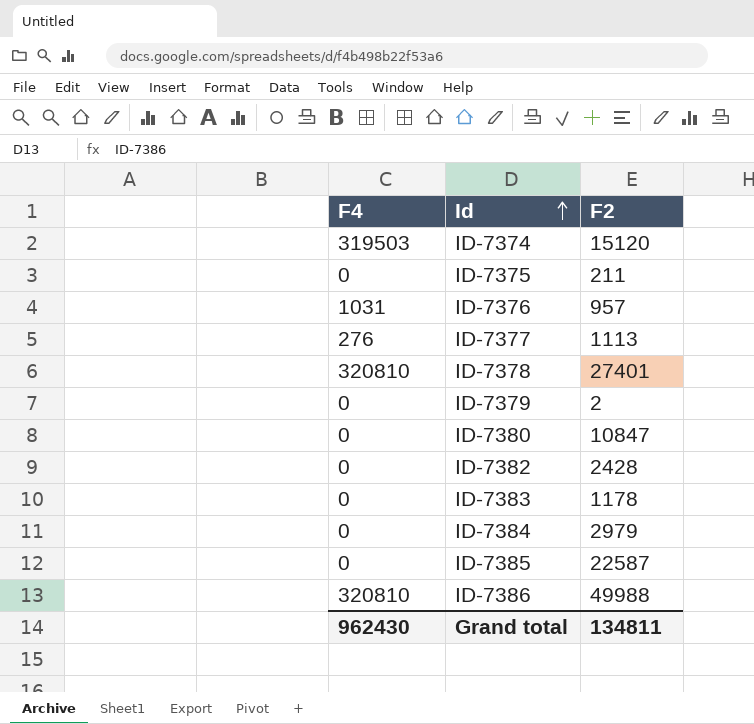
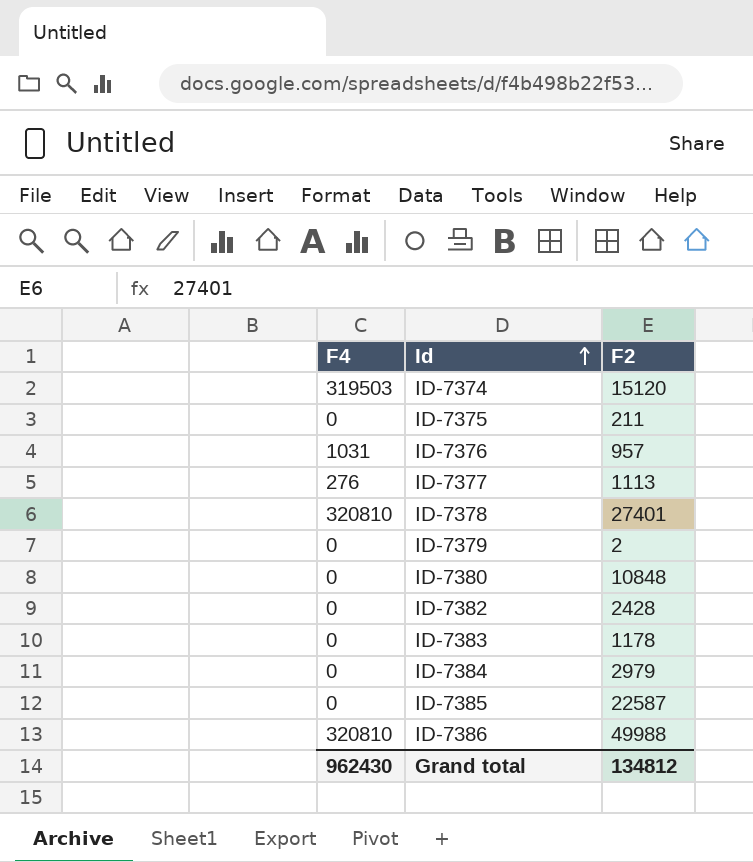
ID-7380 | F2: 10847 -> 10848
Grand total | F2: 134811 -> 134812

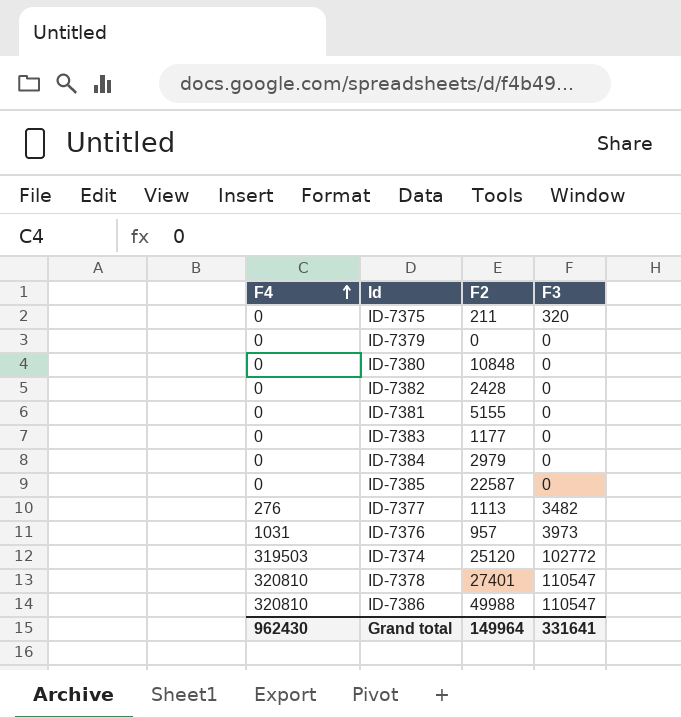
row order: Id ascending -> F4 ascending
column F3 | position: none -> 4
ID-7379 | F2: 2 -> 0
row ID-7381: none -> 0 | 5155 | 0
ID-7383 | F2: 1178 -> 1177
ID-7374 | F2: 15120 -> 25120
Grand total | F2: 134812 -> 149964

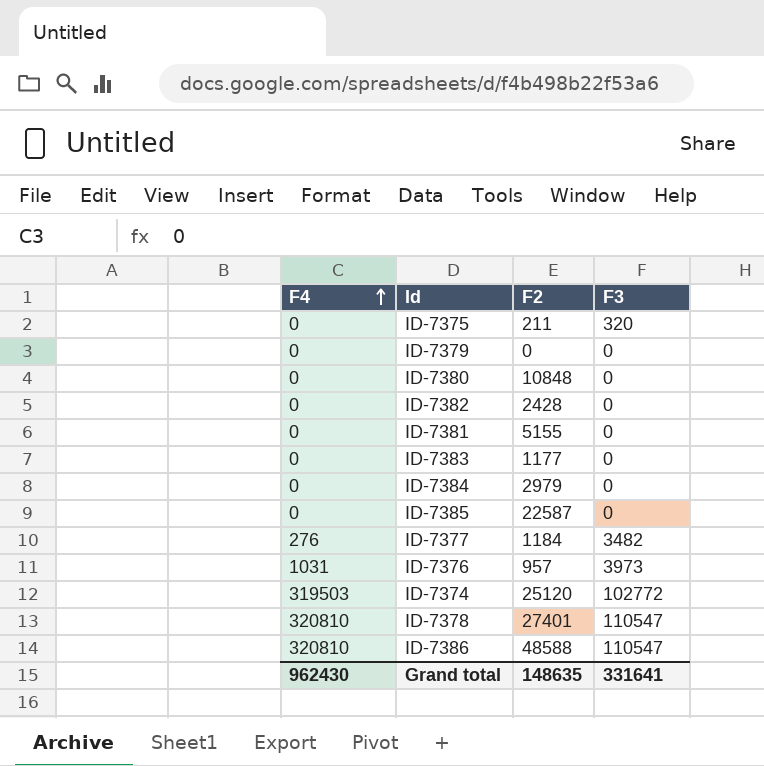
ID-7377 | F2: 1113 -> 1184
ID-7386 | F2: 49988 -> 48588
Grand total | F2: 149964 -> 148635

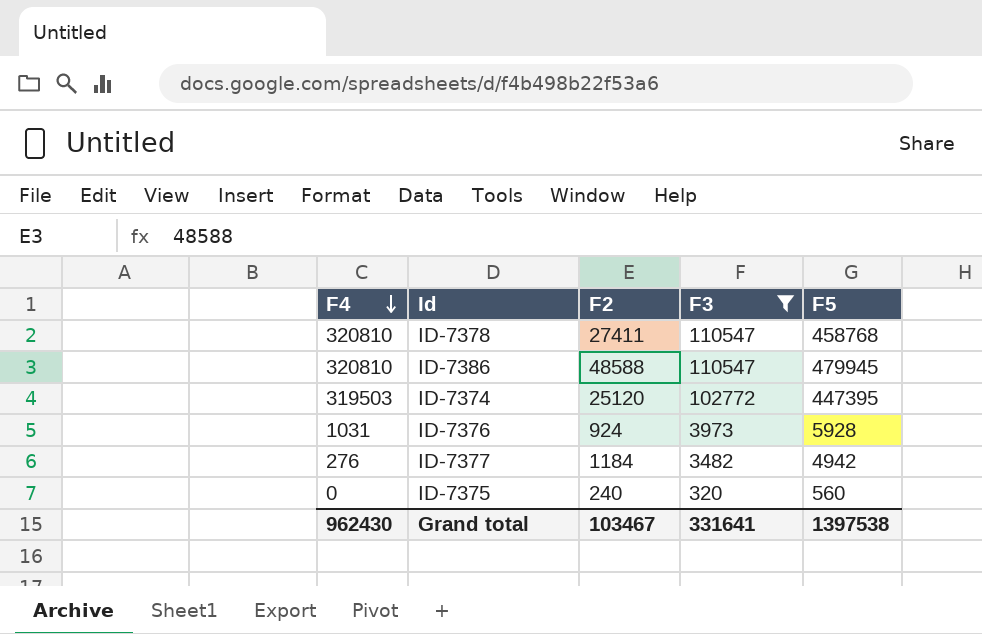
filter: none -> F3 != 0
row order: F4 ascending -> F4 descending
column F5 | formula: none -> [F4] + [F2] + [F3]
ID-7378 | F2: 27401 -> 27411
ID-7376 | F2: 957 -> 924
ID-7375 | F2: 211 -> 240
Grand total | F2: 148635 -> 103467

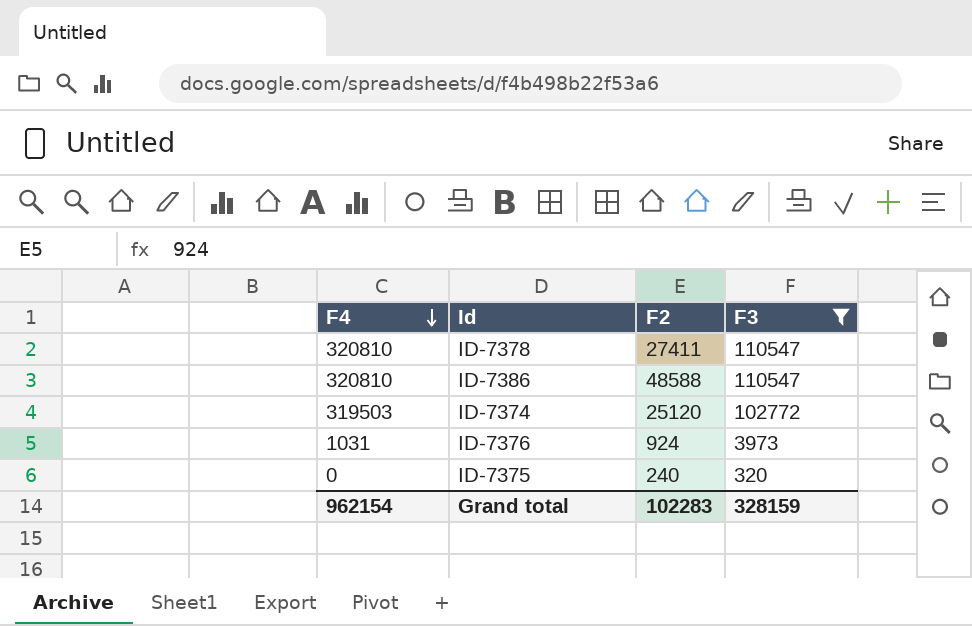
column F5 | formula: [F4] + [F2] + [F3] -> none
row ID-7377: 276 | 1184 | 3482 | 4942 -> none
Grand total | F4: 962430 -> 962154
Grand total | F2: 103467 -> 102283
Grand total | F3: 331641 -> 328159

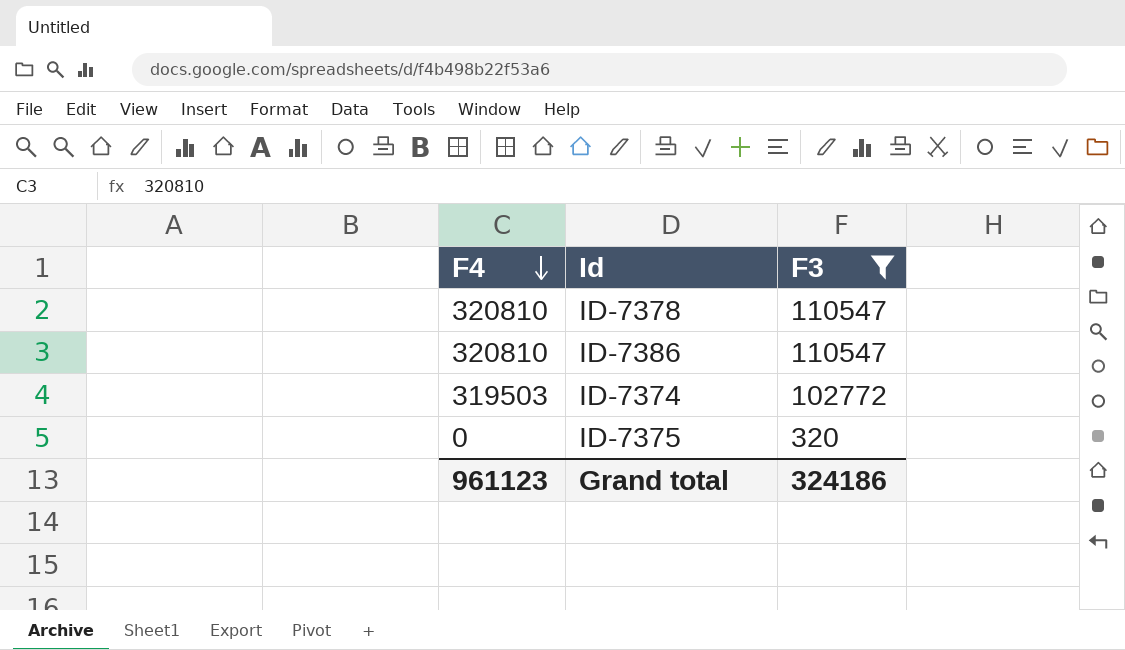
column F2 | position: 3 -> none
row ID-7376: 1031 | 924 | 3973 -> none
Grand total | F4: 962154 -> 961123
Grand total | F3: 328159 -> 324186

